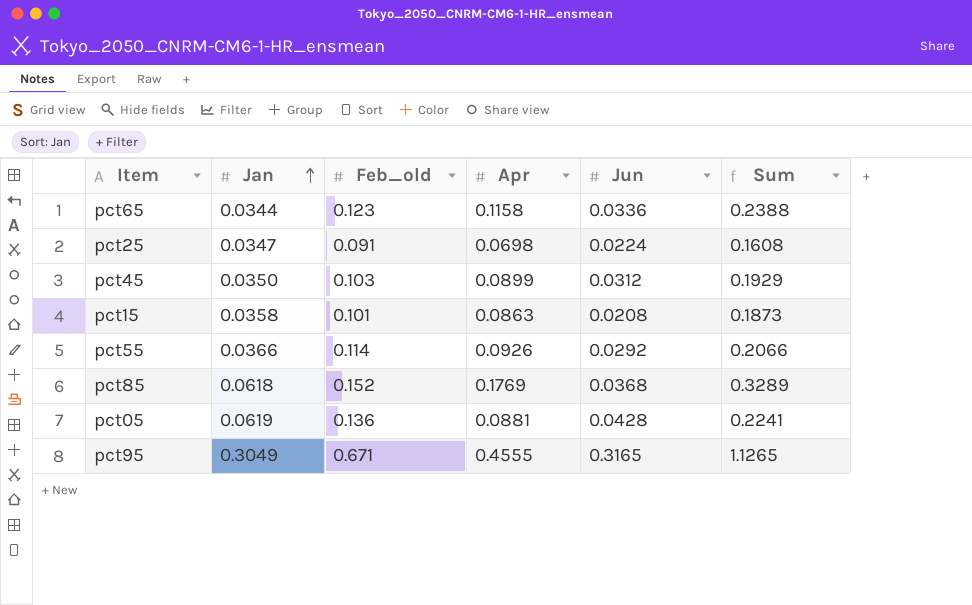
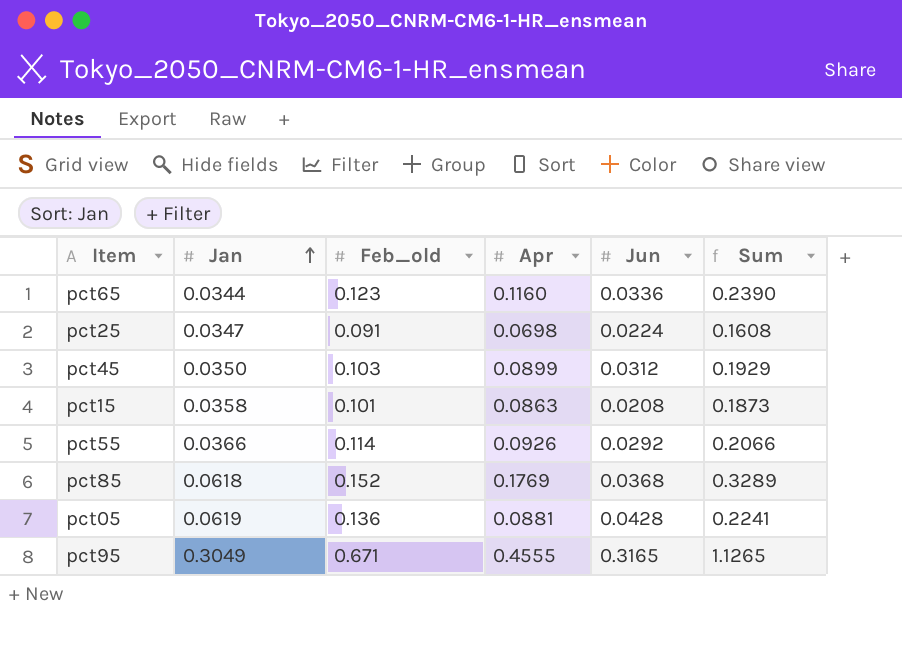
pct65 | Apr: 0.1158 -> 0.1160
pct65 | Sum: 0.2388 -> 0.2390

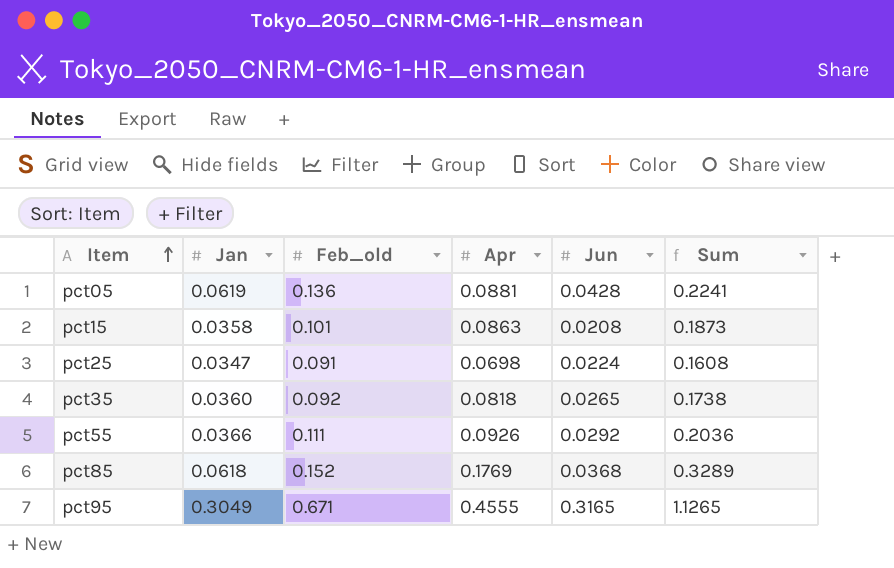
row order: Jan ascending -> Item ascending
row pct65: 0.0344 | 0.123 | 0.1160 | 0.0336 | 0.2390 -> none
row pct45: 0.0350 | 0.103 | 0.0899 | 0.0312 | 0.1929 -> none
row pct35: none -> 0.0360 | 0.092 | 0.0818 | 0.0265 | 0.1738
pct55 | Feb_old: 0.114 -> 0.111
pct55 | Sum: 0.2066 -> 0.2036

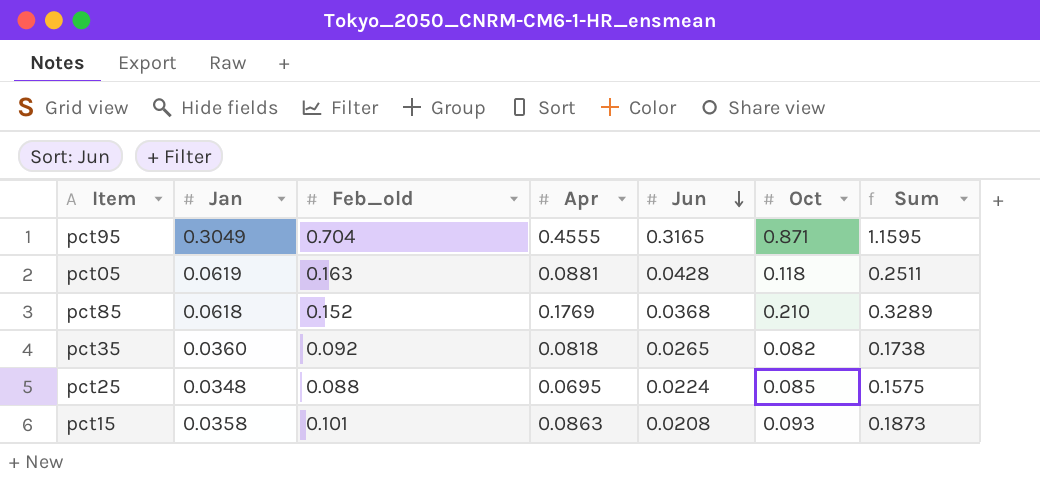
row order: Item ascending -> Jun descending
column Oct | position: none -> 6
row pct55: 0.0366 | 0.111 | 0.0926 | 0.0292 | 0.2036 -> none
pct95 | Feb_old: 0.671 -> 0.704
pct95 | Sum: 1.1265 -> 1.1595
pct05 | Feb_old: 0.136 -> 0.163
pct05 | Sum: 0.2241 -> 0.2511
pct25 | Jan: 0.0347 -> 0.0348
pct25 | Feb_old: 0.091 -> 0.088
pct25 | Apr: 0.0698 -> 0.0695
pct25 | Sum: 0.1608 -> 0.1575

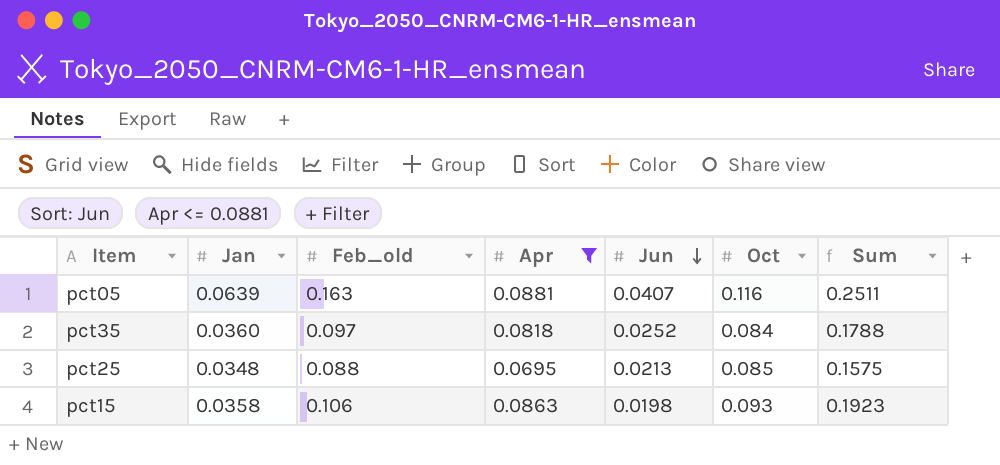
filter: none -> Apr <= 0.0881
pct05 | Jan: 0.0619 -> 0.0639
pct05 | Jun: 0.0428 -> 0.0407
pct05 | Oct: 0.118 -> 0.116
pct35 | Feb_old: 0.092 -> 0.097
pct35 | Jun: 0.0265 -> 0.0252
pct35 | Oct: 0.082 -> 0.084
pct35 | Sum: 0.1738 -> 0.1788
pct25 | Jun: 0.0224 -> 0.0213
pct15 | Feb_old: 0.101 -> 0.106
pct15 | Jun: 0.0208 -> 0.0198
pct15 | Sum: 0.1873 -> 0.1923

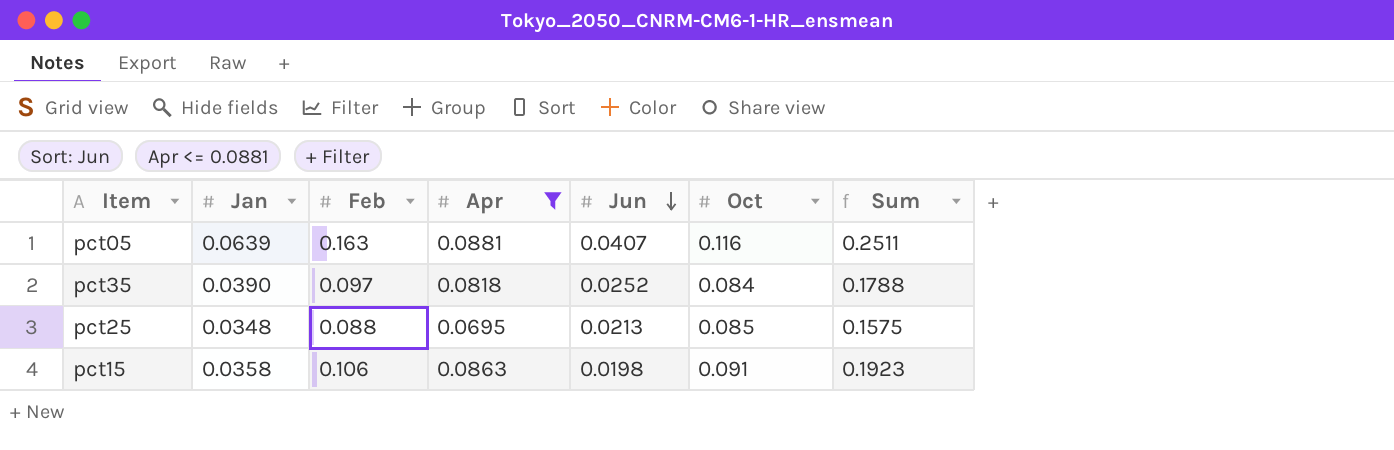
column name: Feb_old -> Feb
pct35 | Jan: 0.0360 -> 0.0390
pct15 | Oct: 0.093 -> 0.091

